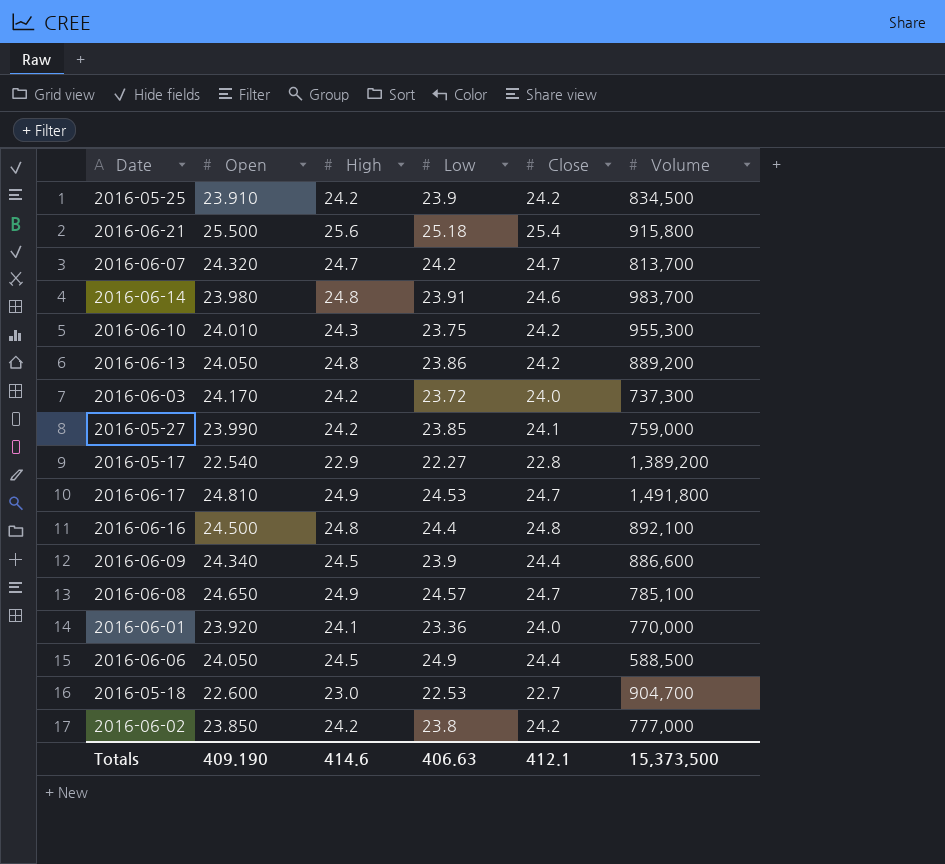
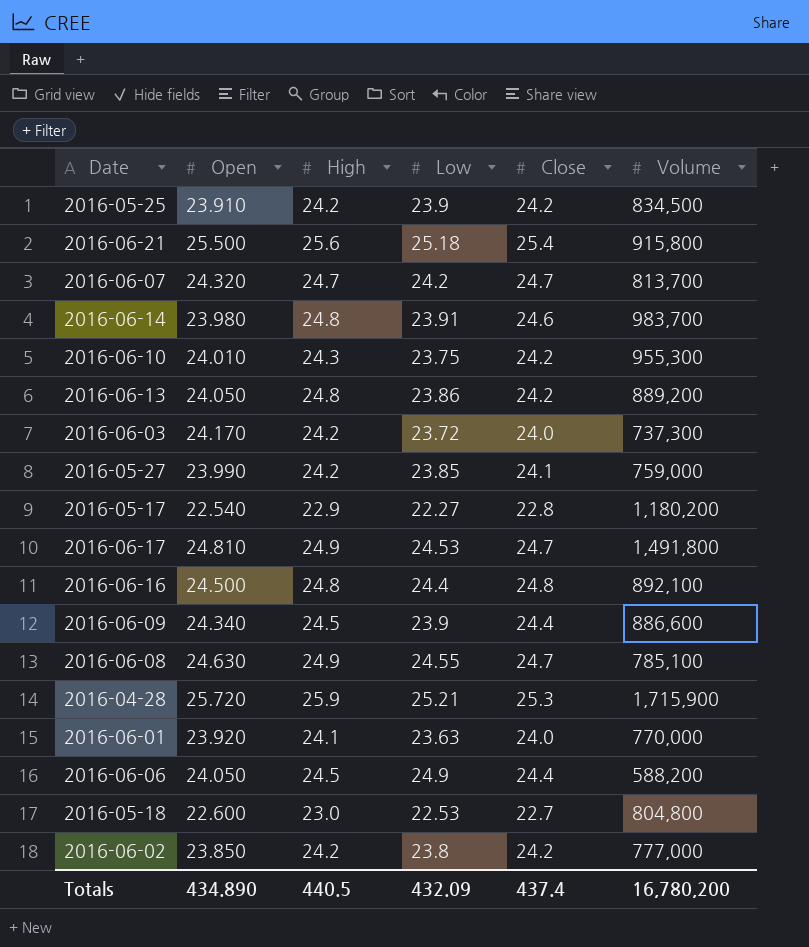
2016-05-17 | Volume: 1,389,200 -> 1,180,200
2016-06-08 | Open: 24.650 -> 24.630
2016-06-08 | Low: 24.57 -> 24.55
row 2016-04-28: none -> 25.720 | 25.9 | 25.21 | 25.3 | 1,715,900
2016-06-01 | Low: 23.36 -> 23.63
2016-06-06 | Volume: 588,500 -> 588,200
2016-05-18 | Volume: 904,700 -> 804,800
Totals | Open: 409.190 -> 434.890
Totals | High: 414.6 -> 440.5
Totals | Low: 406.63 -> 432.09
Totals | Close: 412.1 -> 437.4
Totals | Volume: 15,373,500 -> 16,780,200

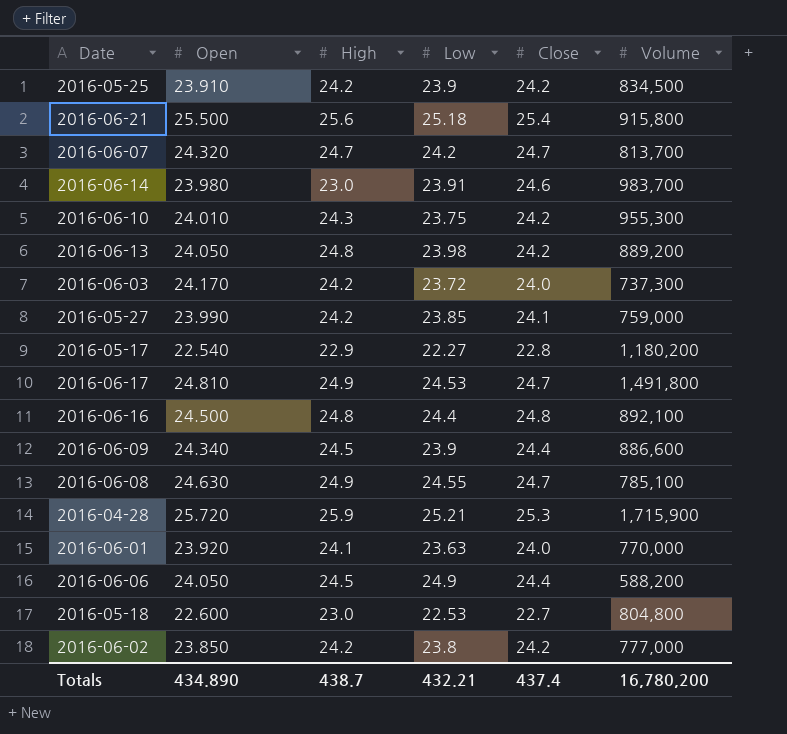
2016-06-14 | High: 24.8 -> 23.0
2016-06-13 | Low: 23.86 -> 23.98
Totals | High: 440.5 -> 438.7
Totals | Low: 432.09 -> 432.21

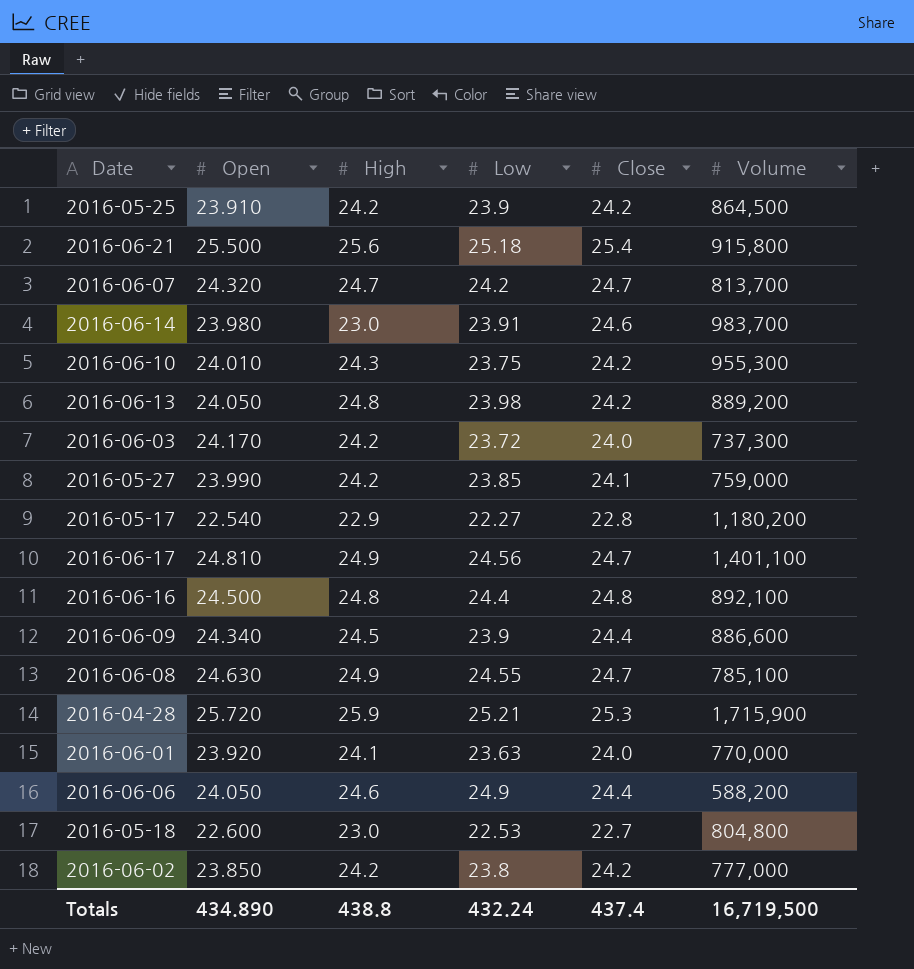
2016-05-25 | Volume: 834,500 -> 864,500
2016-06-17 | Low: 24.53 -> 24.56
2016-06-17 | Volume: 1,491,800 -> 1,401,100
2016-06-06 | High: 24.5 -> 24.6
Totals | High: 438.7 -> 438.8
Totals | Low: 432.21 -> 432.24
Totals | Volume: 16,780,200 -> 16,719,500

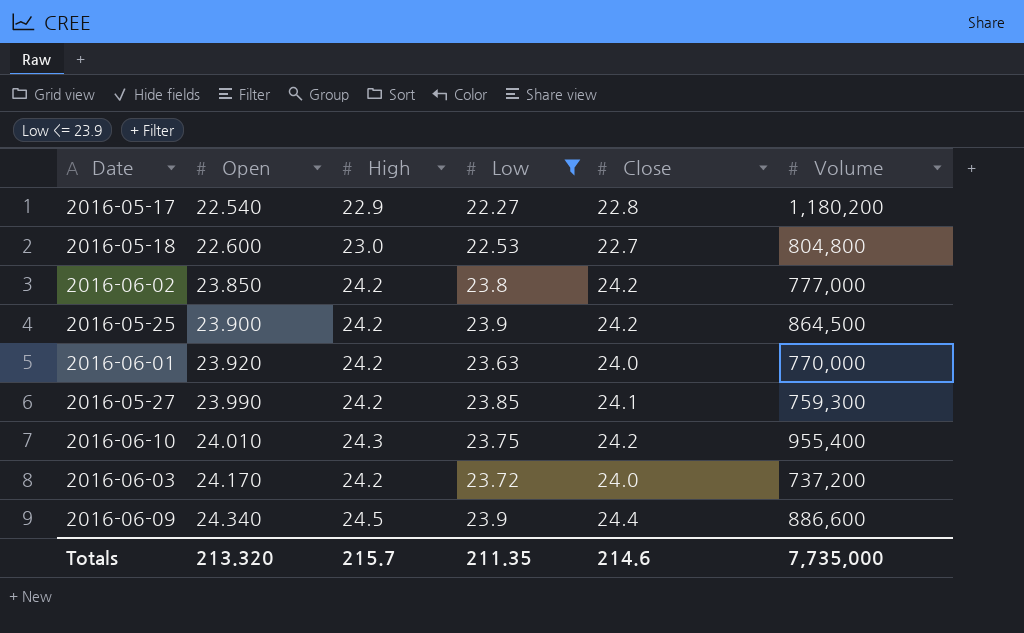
filter: none -> Low <= 23.9
row order: none -> Open ascending
2016-05-25 | Open: 23.910 -> 23.900
2016-06-01 | High: 24.1 -> 24.2
2016-05-27 | Volume: 759,000 -> 759,300
2016-06-10 | Volume: 955,300 -> 955,400
2016-06-03 | Volume: 737,300 -> 737,200
Totals | Open: 434.890 -> 213.320
Totals | High: 438.8 -> 215.7
Totals | Low: 432.24 -> 211.35
Totals | Close: 437.4 -> 214.6
Totals | Volume: 16,719,500 -> 7,735,000

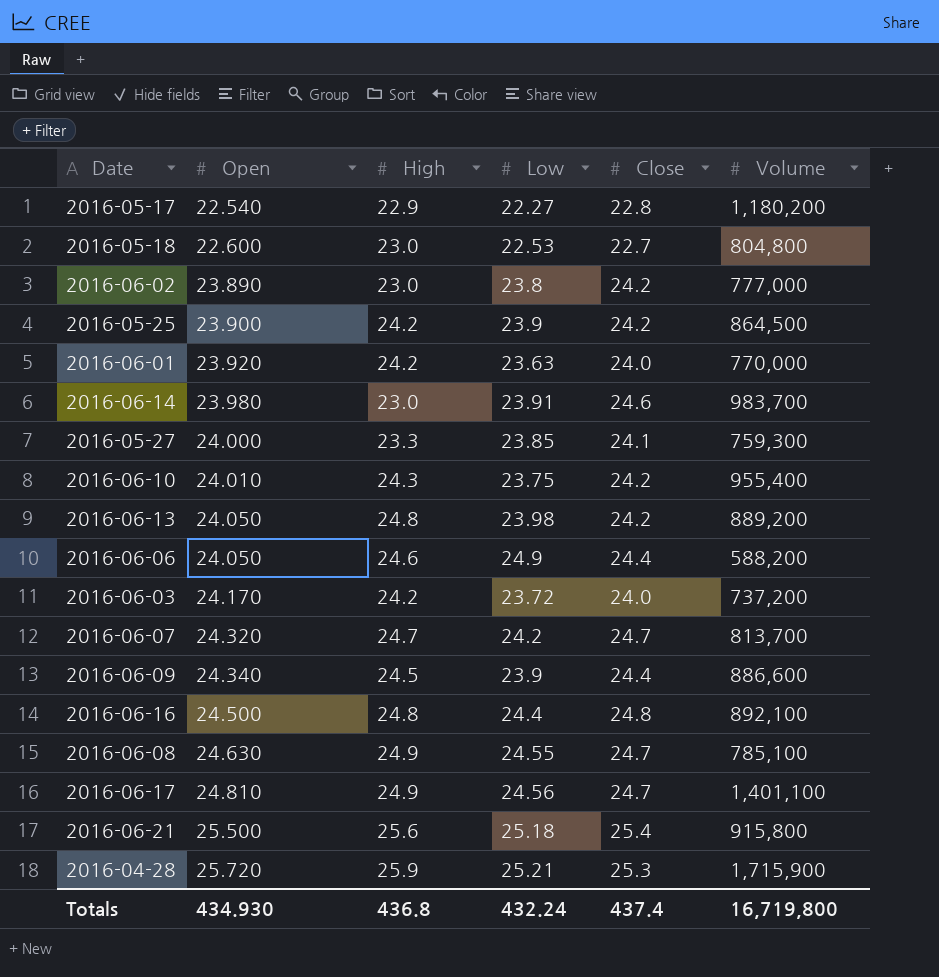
filter: Low <= 23.9 -> none
2016-06-02 | Open: 23.850 -> 23.890
2016-06-02 | High: 24.2 -> 23.0
2016-05-27 | Open: 23.990 -> 24.000
2016-05-27 | High: 24.2 -> 23.3
Totals | Open: 213.320 -> 434.930
Totals | High: 215.7 -> 436.8
Totals | Low: 211.35 -> 432.24
Totals | Close: 214.6 -> 437.4
Totals | Volume: 7,735,000 -> 16,719,800

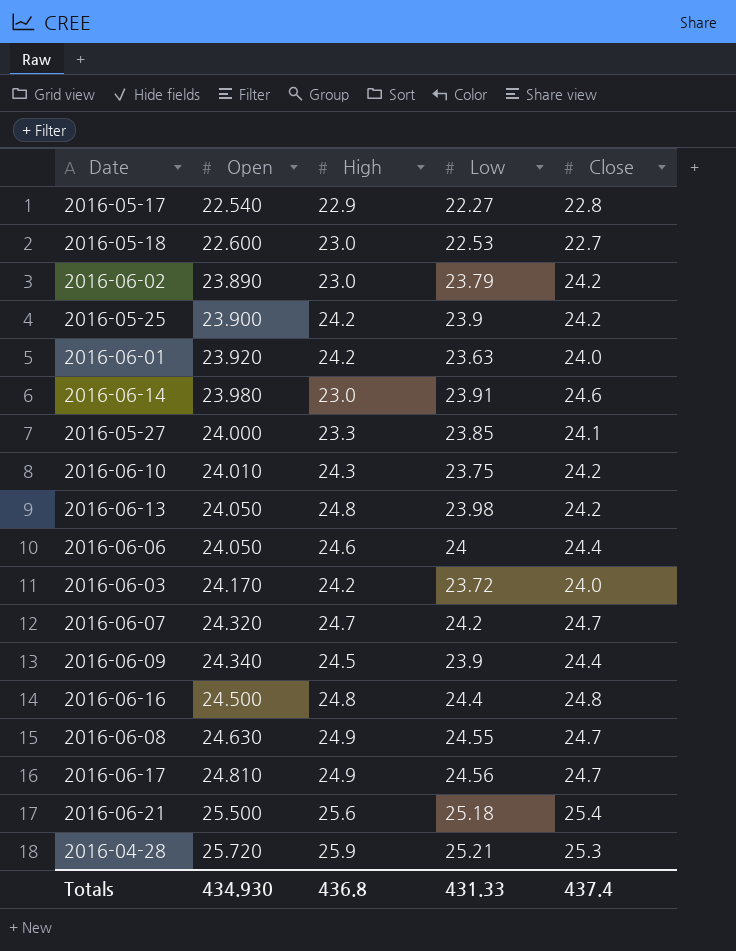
column Volume | position: 6 -> none
2016-06-02 | Low: 23.8 -> 23.79
2016-06-06 | Low: 24.9 -> 24
Totals | Low: 432.24 -> 431.33

